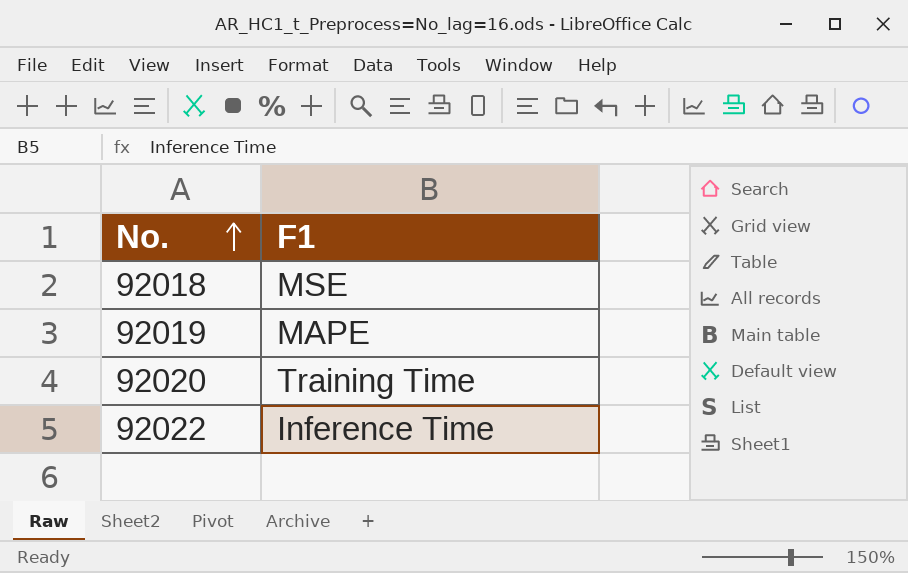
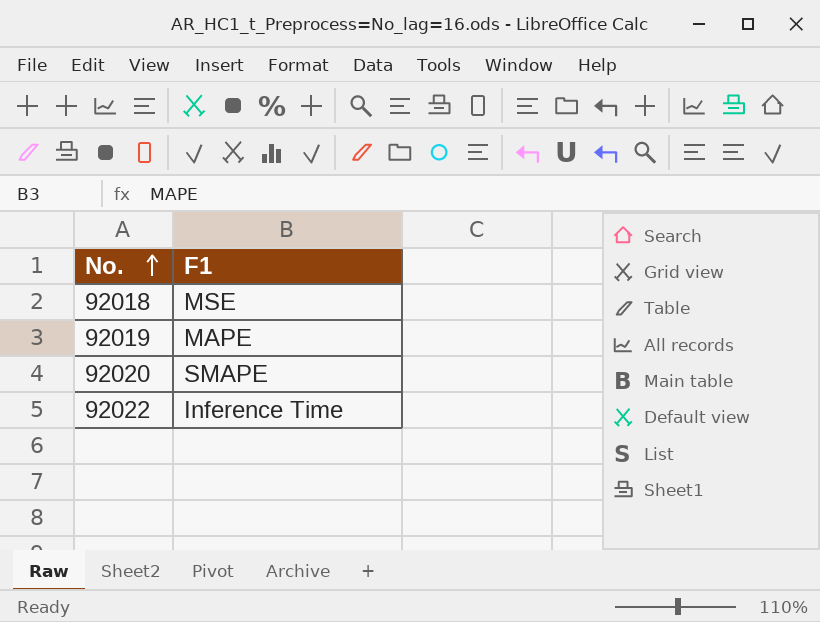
92020 | F1: Training Time -> SMAPE

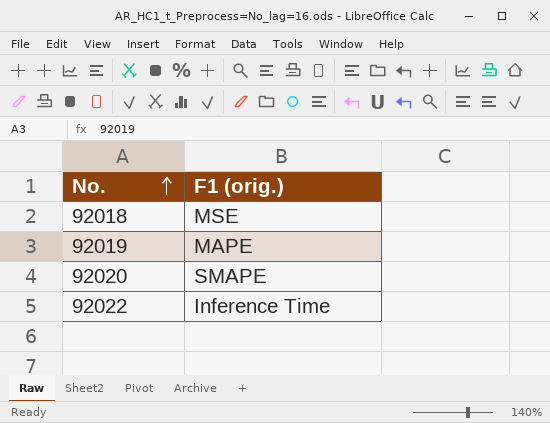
column name: F1 -> F1 (orig.)

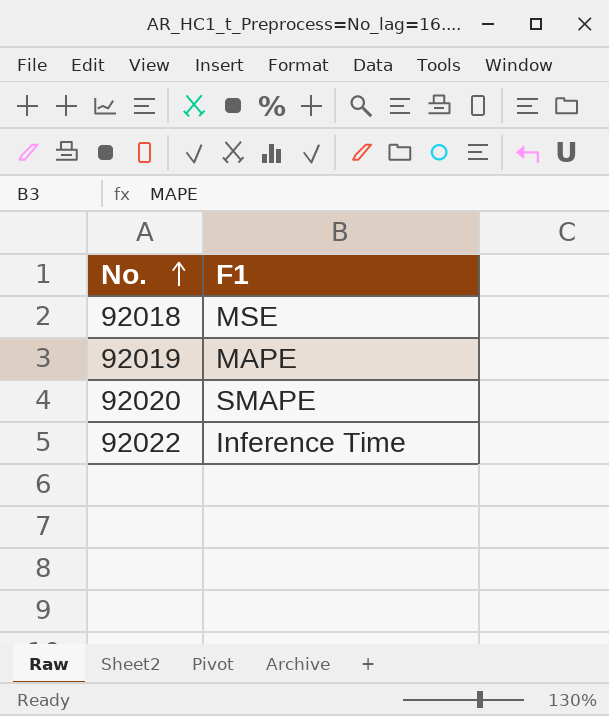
column name: F1 (orig.) -> F1

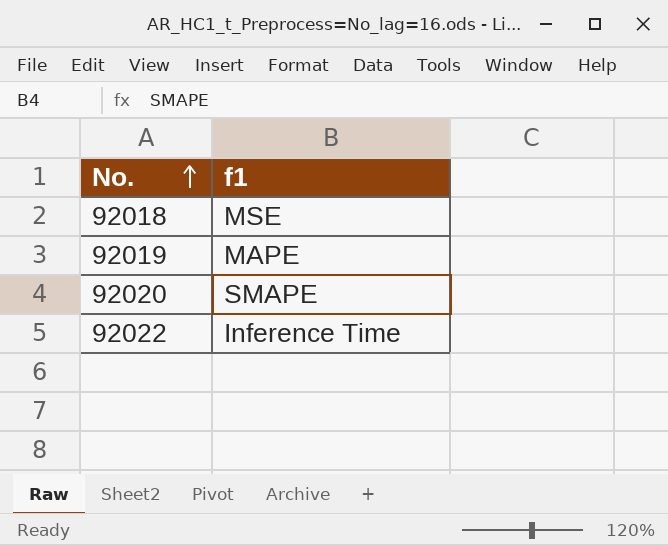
column name: F1 -> f1

